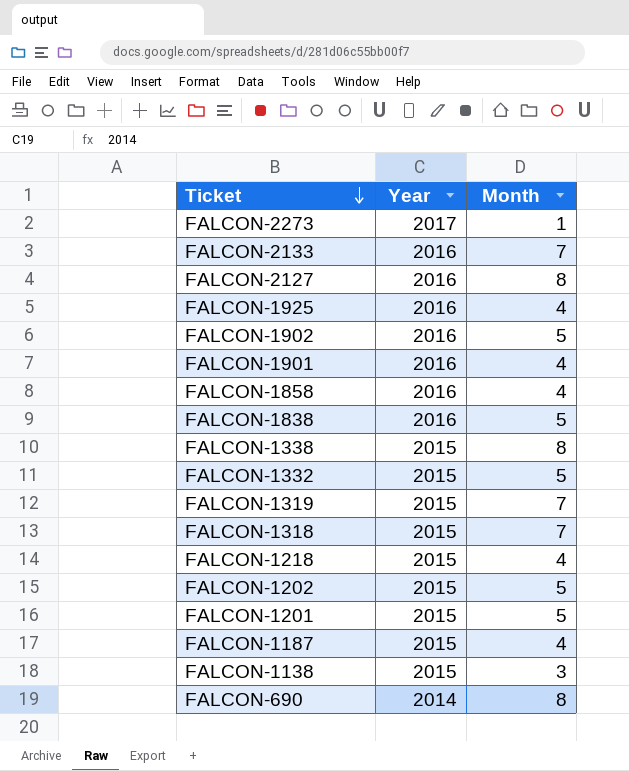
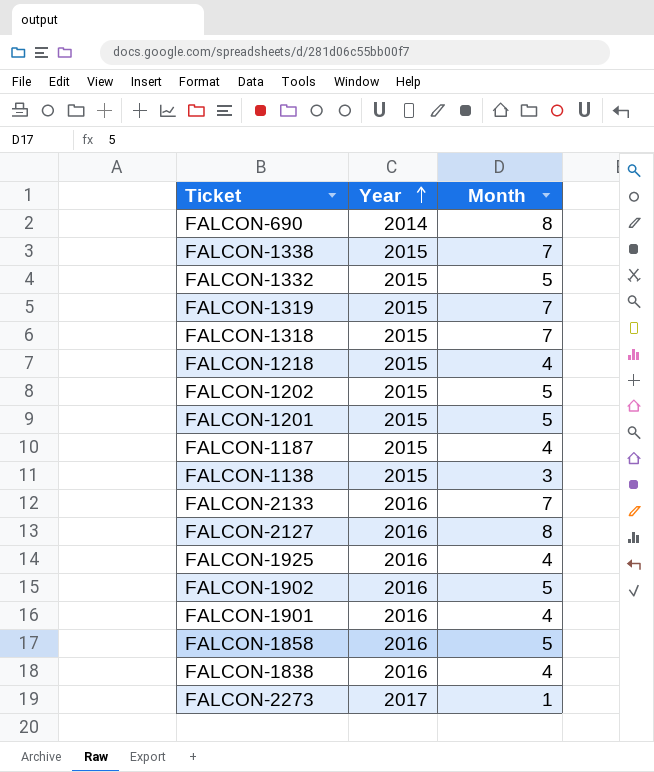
row order: Ticket descending -> Year ascending
FALCON-1338 | Month: 8 -> 7
FALCON-1858 | Month: 4 -> 5
FALCON-1838 | Month: 5 -> 4

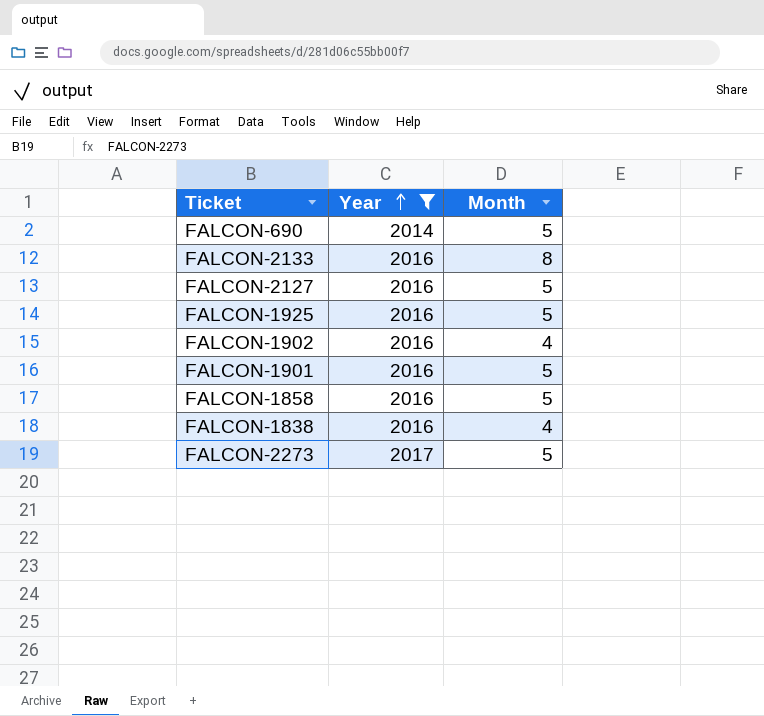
filter: none -> Year != 2015
FALCON-690 | Month: 8 -> 5
FALCON-2133 | Month: 7 -> 8
FALCON-2127 | Month: 8 -> 5
FALCON-1925 | Month: 4 -> 5
FALCON-1902 | Month: 5 -> 4
FALCON-1901 | Month: 4 -> 5
FALCON-2273 | Month: 1 -> 5

